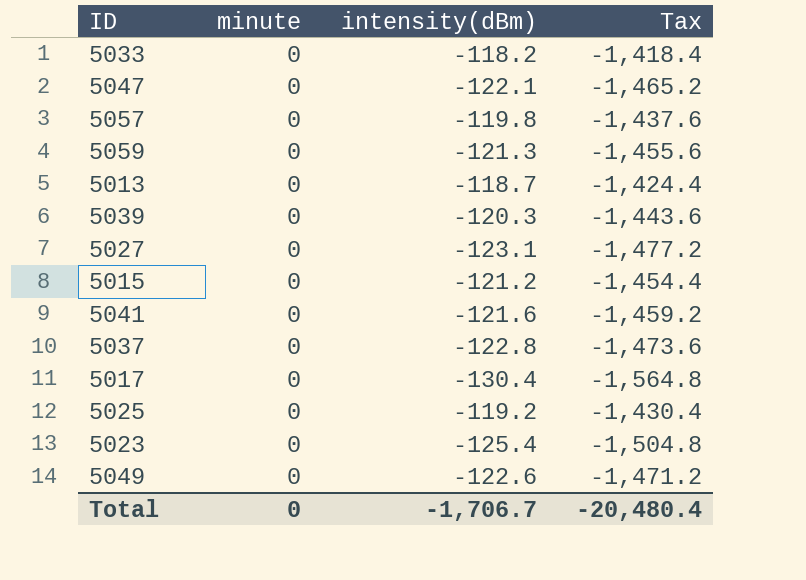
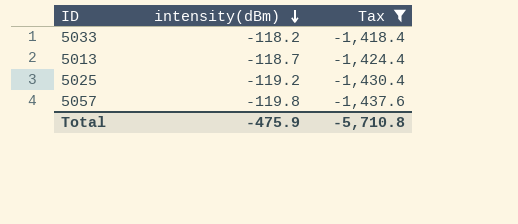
filter: none -> Tax >= -1,437.6
row order: none -> intensity(dBm) descending
column minute | position: 2 -> none
Total | intensity(dBm): -1,706.7 -> -475.9
Total | Tax: -20,480.4 -> -5,710.8

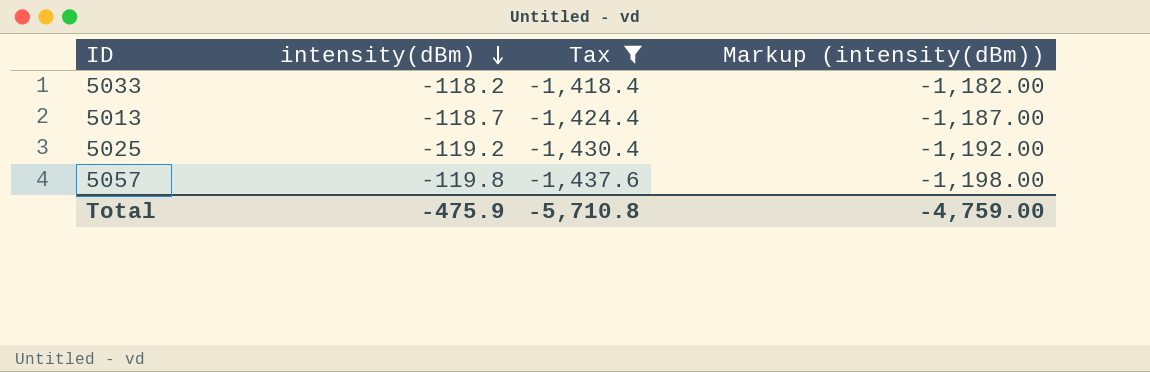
column Markup (intensity(dBm)) | formula: none -> [intensity(dBm)] * 10

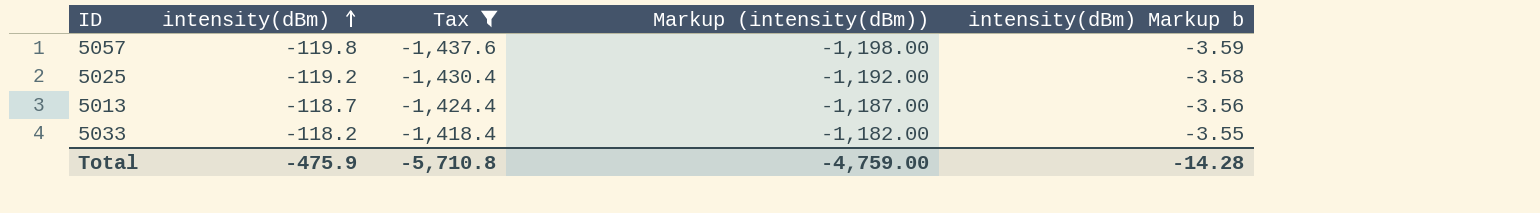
row order: intensity(dBm) descending -> intensity(dBm) ascending
column intensity(dBm) Markup b | formula: none -> [intensity(dBm)] * 0.03

